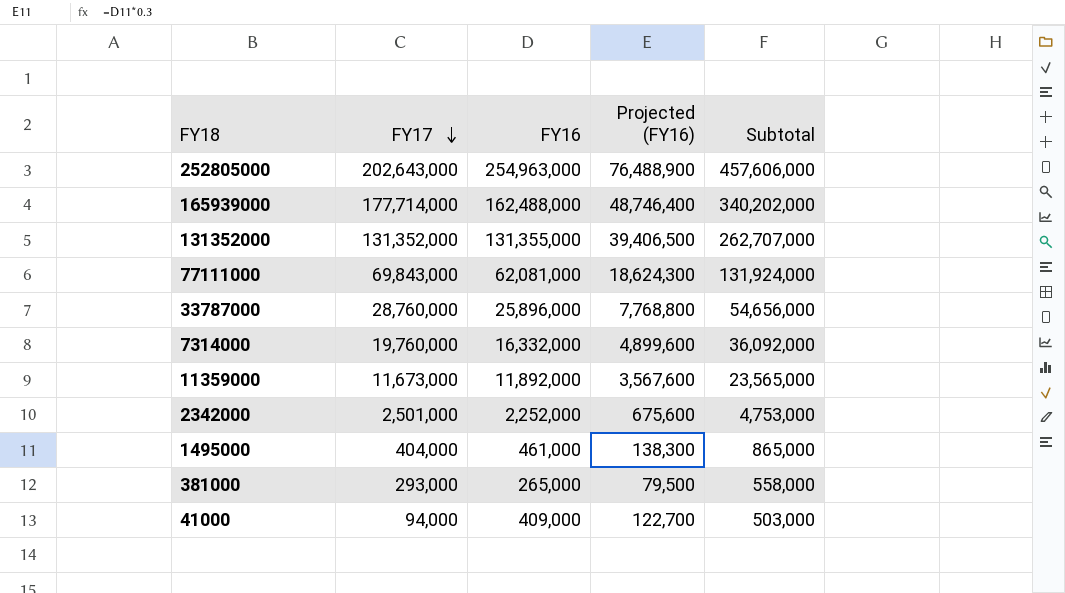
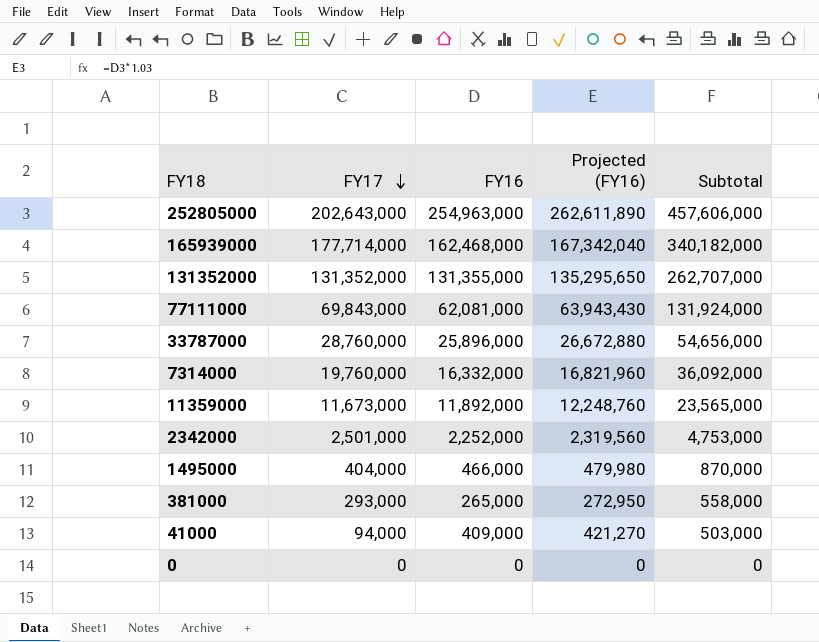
column Projected (FY16) | formula: [FY16] * 0.3 -> [FY16] * 1.03
165939000 | FY16: 162,488,000 -> 162,468,000
165939000 | Subtotal: 340,202,000 -> 340,182,000
1495000 | FY16: 461,000 -> 466,000
1495000 | Subtotal: 865,000 -> 870,000
row 0: none -> 0 | 0 | 0 | 0

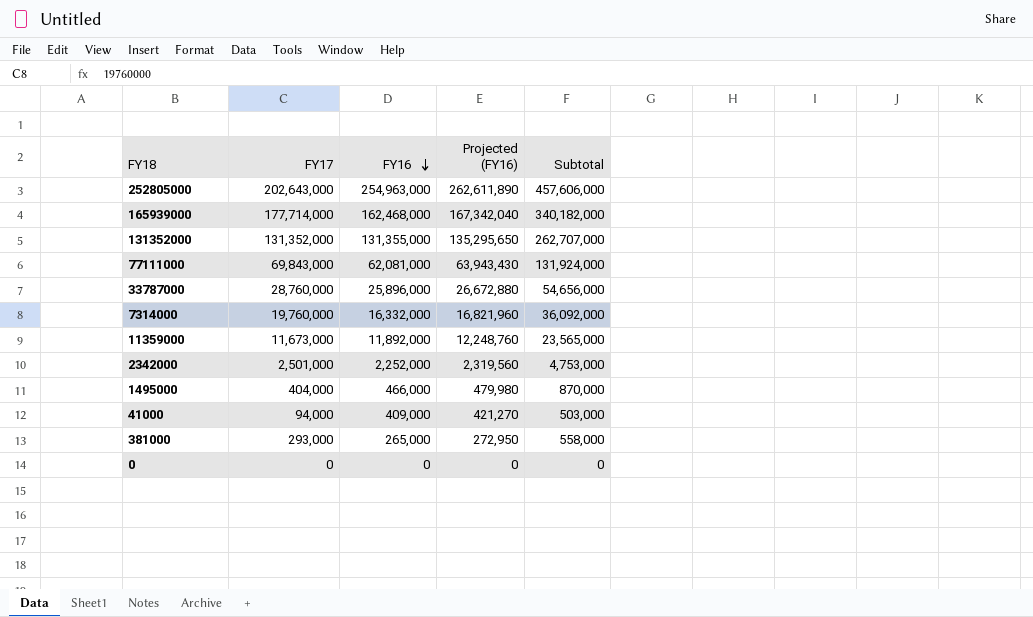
row order: FY17 descending -> FY16 descending

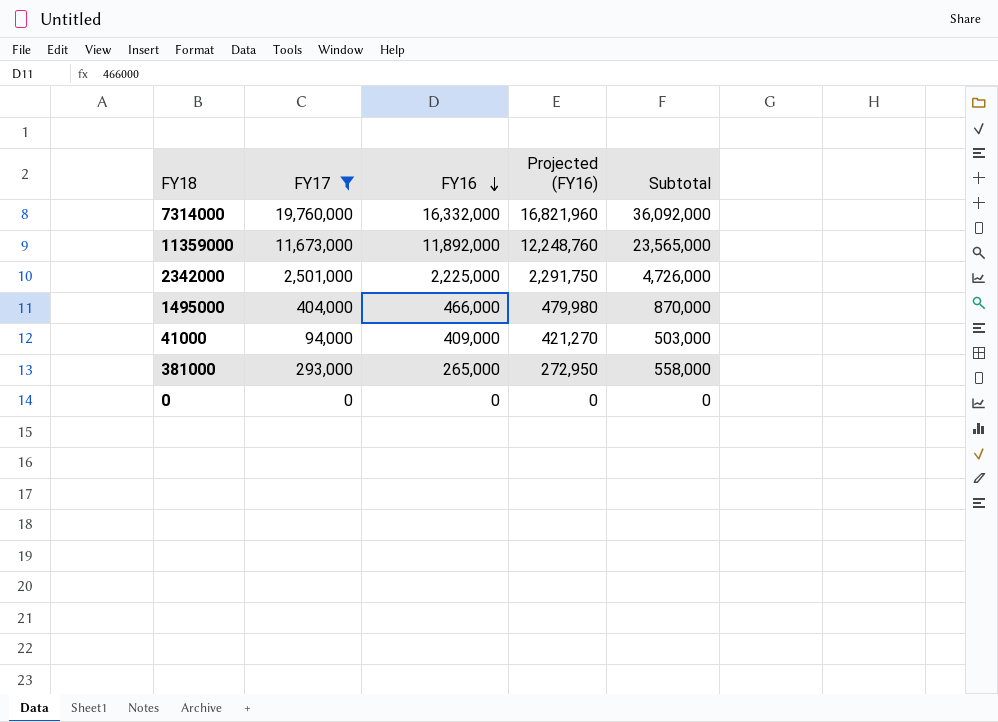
filter: none -> FY17 <= 19,760,000
2342000 | FY16: 2,252,000 -> 2,225,000
2342000 | Projected (FY16): 2,319,560 -> 2,291,750
2342000 | Subtotal: 4,753,000 -> 4,726,000

